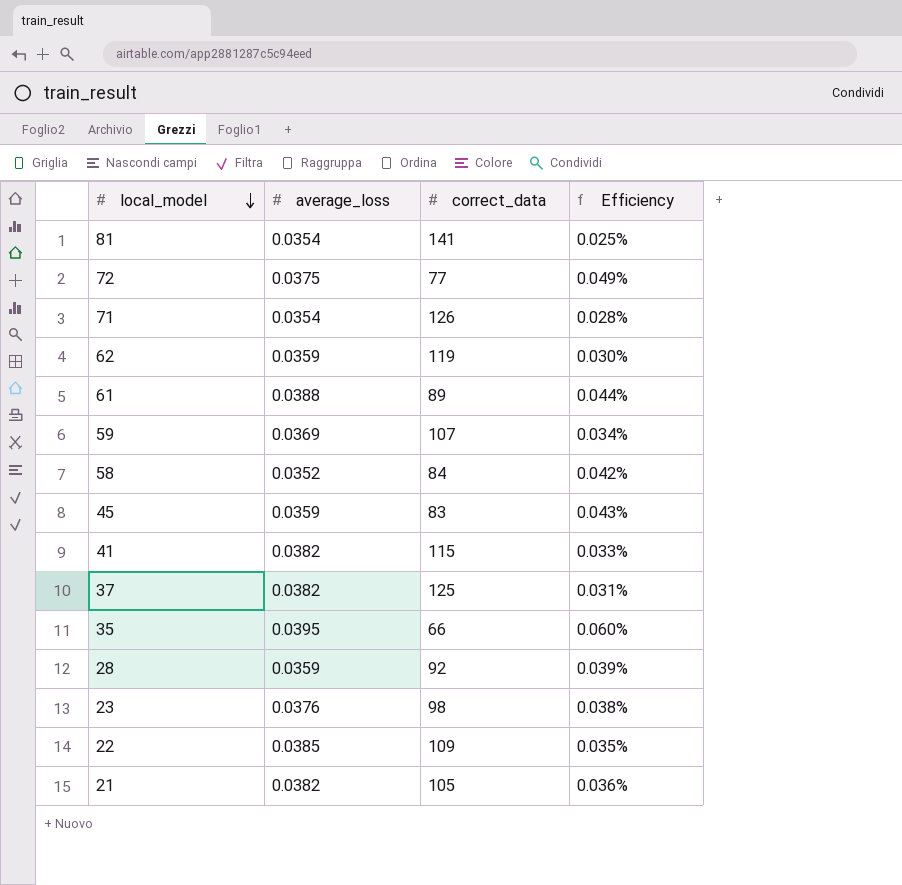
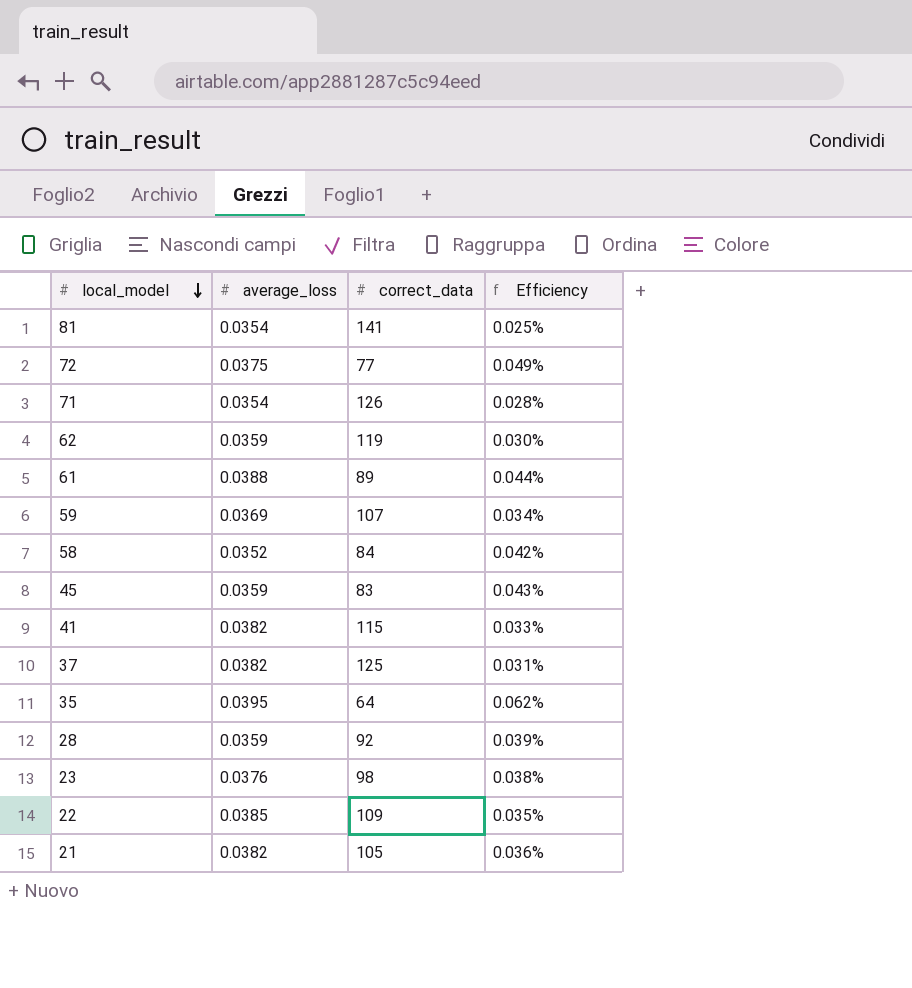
35 | correct_data: 66 -> 64
35 | Efficiency: 0.060% -> 0.062%

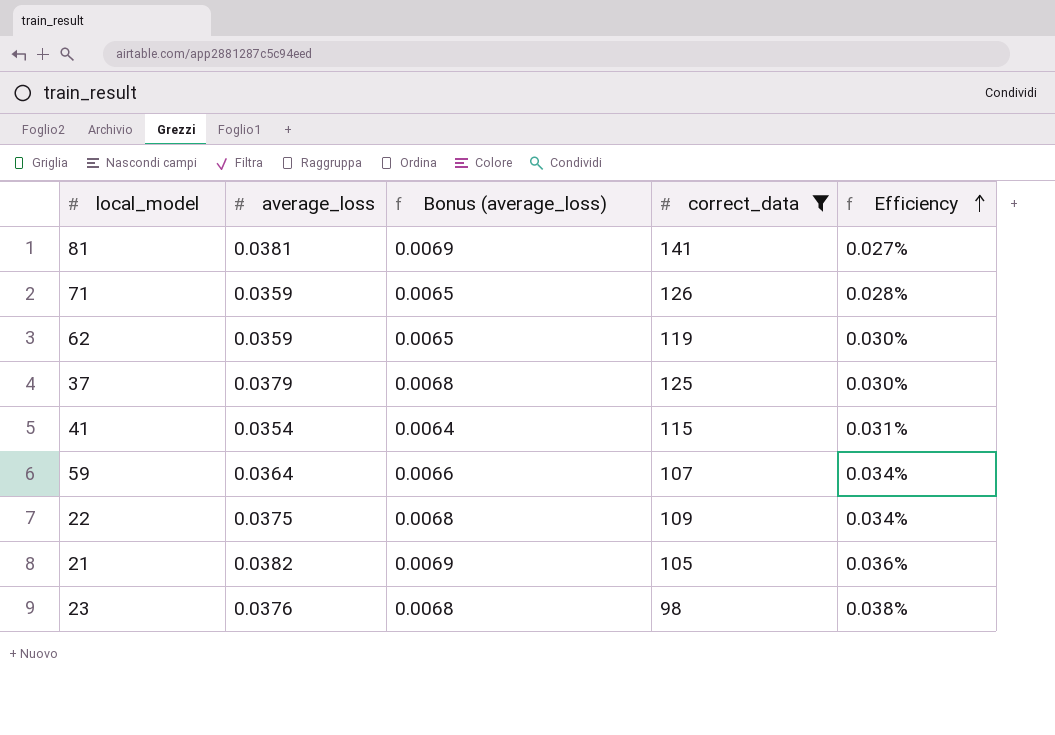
filter: none -> correct_data >= 98
row order: local_model descending -> Efficiency ascending
column Bonus (average_loss) | formula: none -> [average_loss] * 0.18
81 | average_loss: 0.0354 -> 0.0381
81 | Efficiency: 0.025% -> 0.027%
71 | average_loss: 0.0354 -> 0.0359
37 | average_loss: 0.0382 -> 0.0379
37 | Efficiency: 0.031% -> 0.030%
41 | average_loss: 0.0382 -> 0.0354
41 | Efficiency: 0.033% -> 0.031%
59 | average_loss: 0.0369 -> 0.0364
22 | average_loss: 0.0385 -> 0.0375
22 | Efficiency: 0.035% -> 0.034%

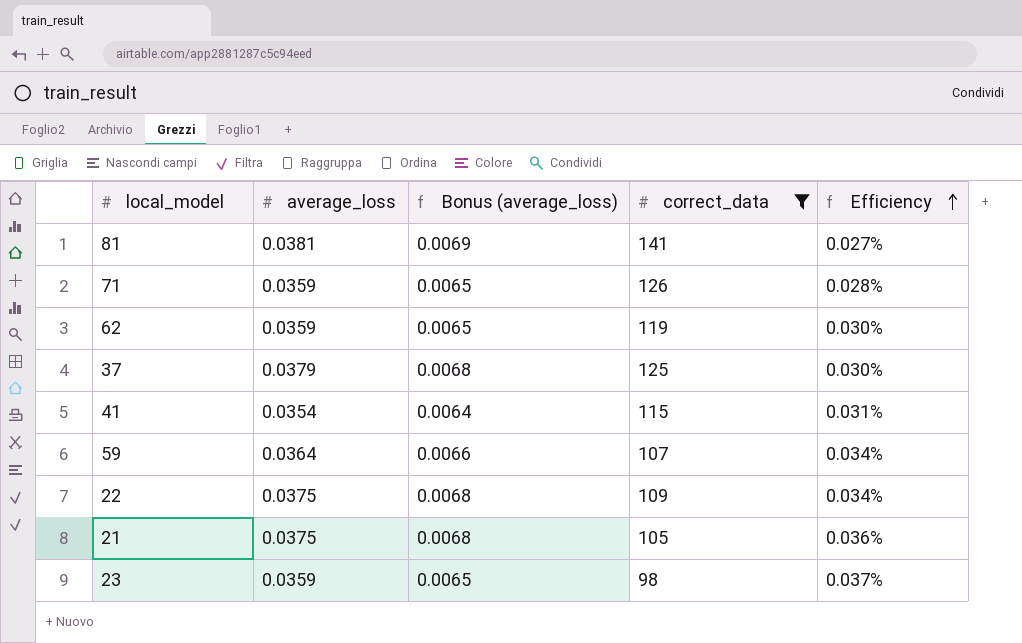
21 | average_loss: 0.0382 -> 0.0375
21 | Bonus (average_loss): 0.0069 -> 0.0068
23 | average_loss: 0.0376 -> 0.0359
23 | Bonus (average_loss): 0.0068 -> 0.0065
23 | Efficiency: 0.038% -> 0.037%

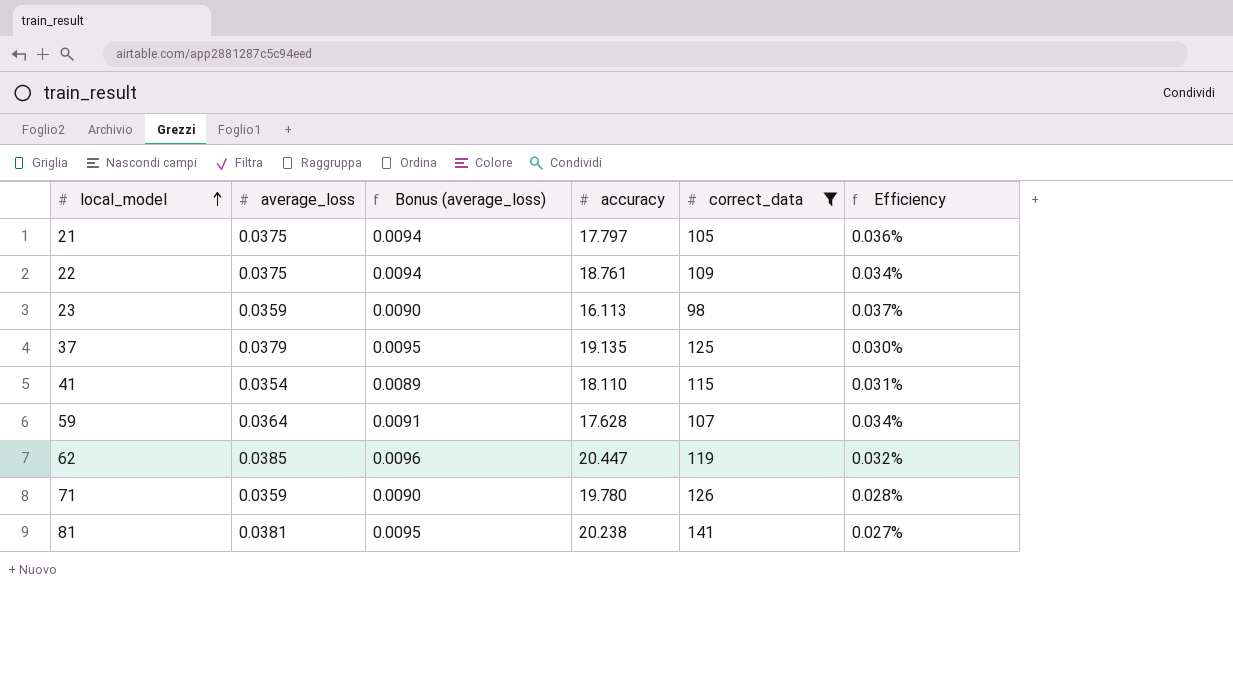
row order: Efficiency ascending -> local_model ascending
column Bonus (average_loss) | formula: [average_loss] * 0.18 -> [average_loss] * 0.25
column accuracy | position: none -> 4
62 | average_loss: 0.0359 -> 0.0385
62 | Efficiency: 0.030% -> 0.032%

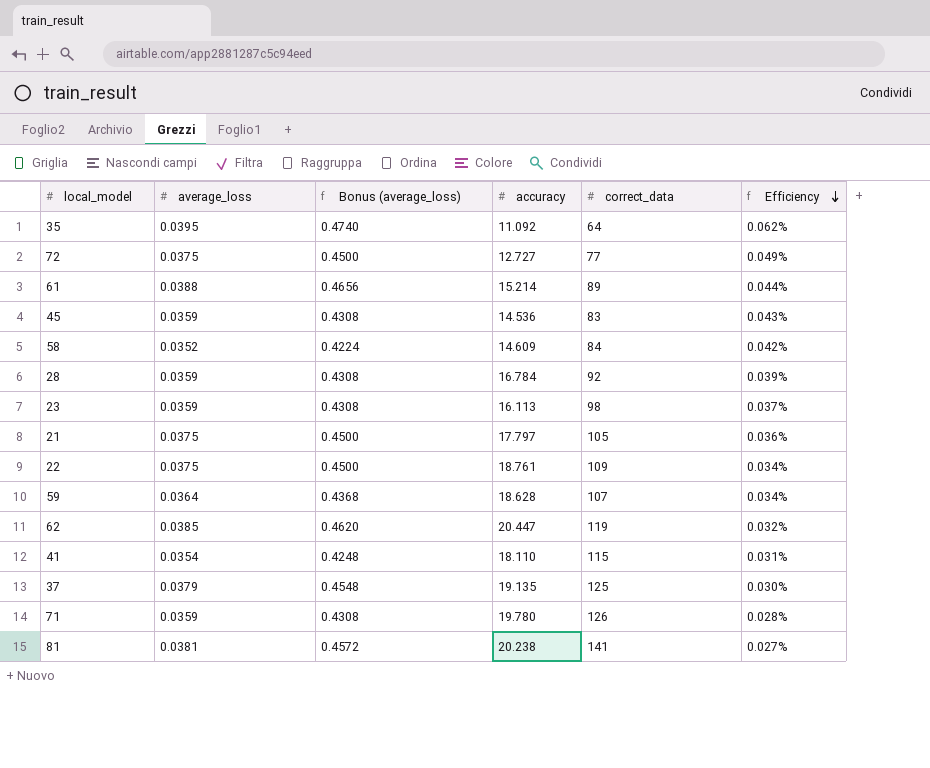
filter: correct_data >= 98 -> none
row order: local_model ascending -> Efficiency descending
column Bonus (average_loss) | formula: [average_loss] * 0.25 -> [average_loss] * 12
59 | accuracy: 17.628 -> 18.628

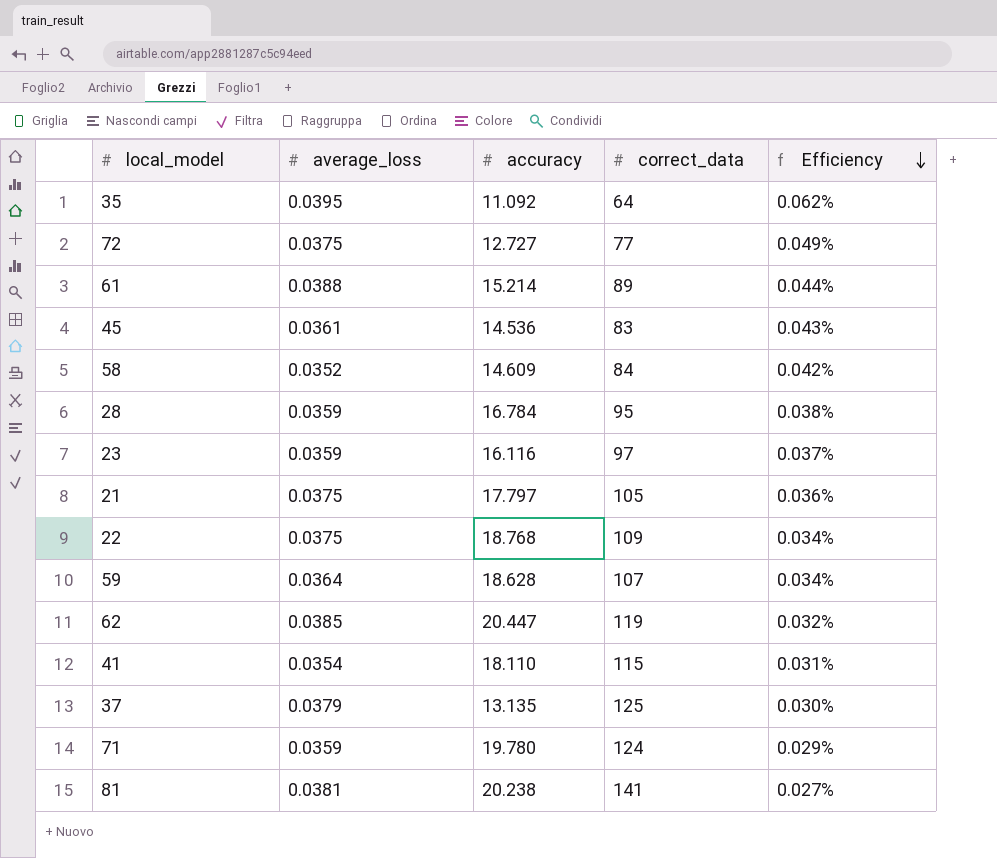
column Bonus (average_loss) | formula: [average_loss] * 12 -> none
45 | average_loss: 0.0359 -> 0.0361
28 | correct_data: 92 -> 95
28 | Efficiency: 0.039% -> 0.038%
23 | accuracy: 16.113 -> 16.116
23 | correct_data: 98 -> 97
22 | accuracy: 18.761 -> 18.768
37 | accuracy: 19.135 -> 13.135
71 | correct_data: 126 -> 124
71 | Efficiency: 0.028% -> 0.029%

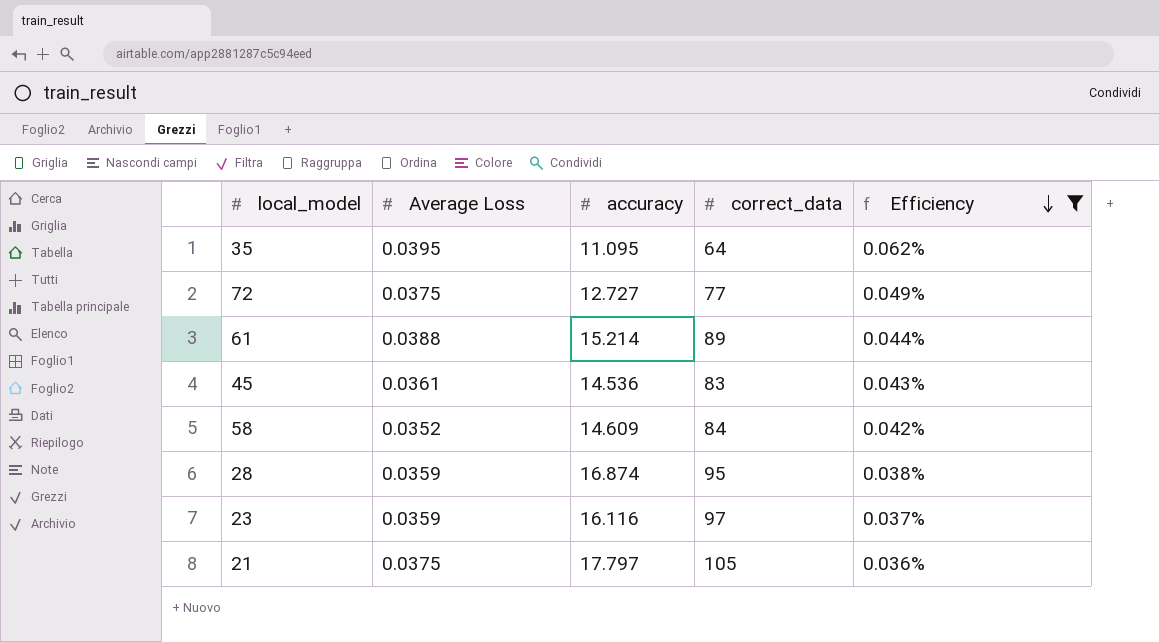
filter: none -> Efficiency >= 0.036%
column name: average_loss -> Average Loss
35 | accuracy: 11.092 -> 11.095
28 | accuracy: 16.784 -> 16.874

